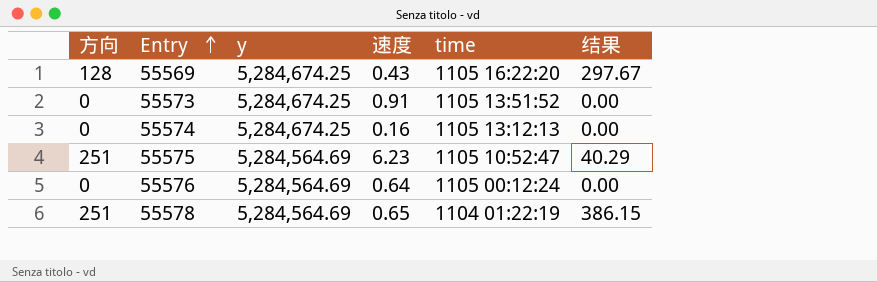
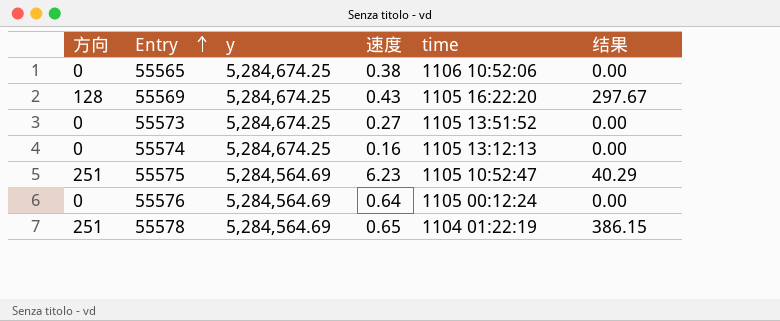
row 55565: none -> 0 | 5,284,674.25 | 0.38 | 1106 10:52:06 | 0.00
55573 | 速度: 0.91 -> 0.27

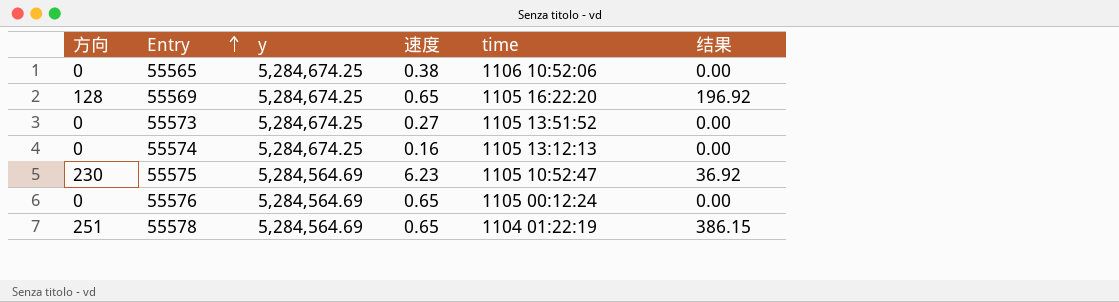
55569 | 速度: 0.43 -> 0.65
55569 | 结果: 297.67 -> 196.92
55575 | 方向: 251 -> 230
55575 | 结果: 40.29 -> 36.92
55576 | 速度: 0.64 -> 0.65

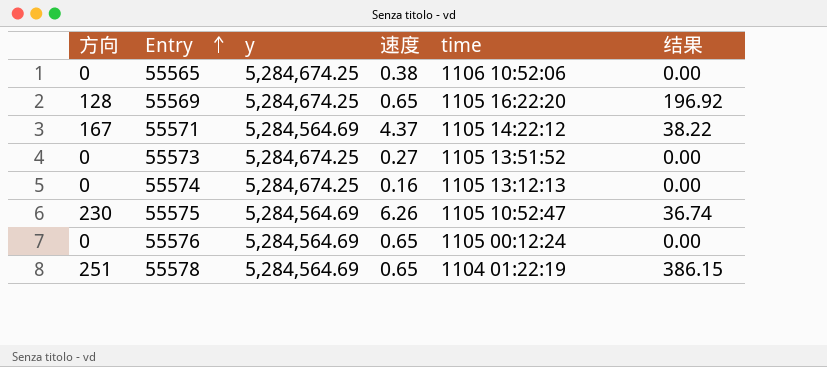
row 55571: none -> 167 | 5,284,564.69 | 4.37 | 1105 14:22:12 | 38.22
55575 | 速度: 6.23 -> 6.26
55575 | 结果: 36.92 -> 36.74

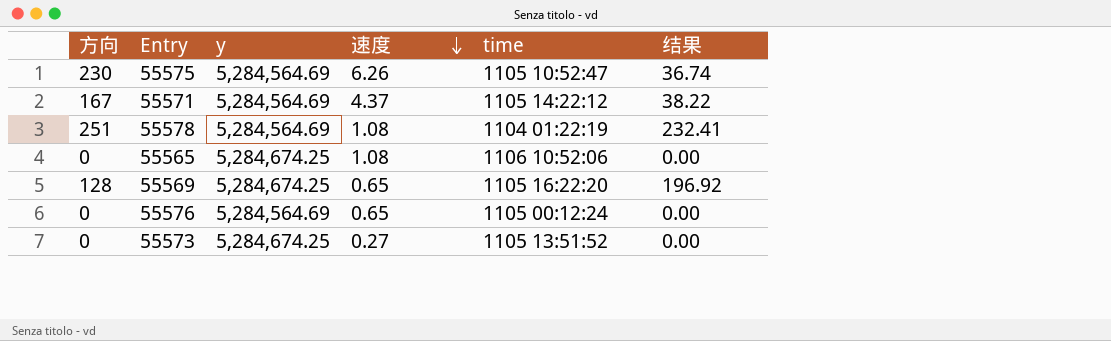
row order: Entry ascending -> 速度 descending
row 55574: 0 | 5,284,674.25 | 0.16 | 1105 13:12:13 | 0.00 -> none
55578 | 速度: 0.65 -> 1.08
55578 | 结果: 386.15 -> 232.41
55565 | 速度: 0.38 -> 1.08

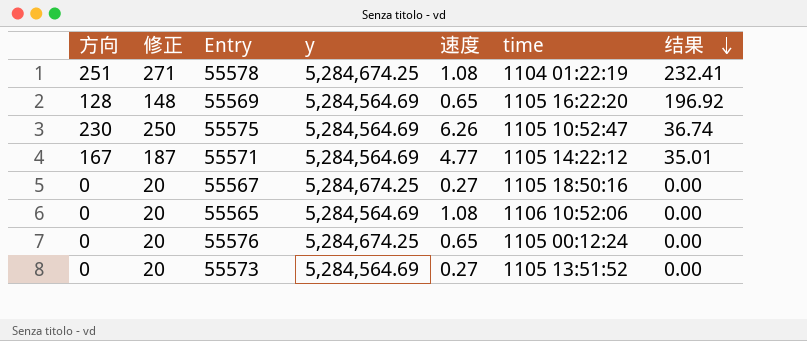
row order: 速度 descending -> 结果 descending
column 修正 | formula: none -> [方向] + 20
55578 | y: 5,284,564.69 -> 5,284,674.25
55569 | y: 5,284,674.25 -> 5,284,564.69
55571 | 速度: 4.37 -> 4.77
55571 | 结果: 38.22 -> 35.01
row 55567: none -> 0 | 20 | 5,284,674.25 | 0.27 | 1105 18:50:16 | 0.00
55565 | y: 5,284,674.25 -> 5,284,564.69
55576 | y: 5,284,564.69 -> 5,284,674.25
55573 | y: 5,284,674.25 -> 5,284,564.69

